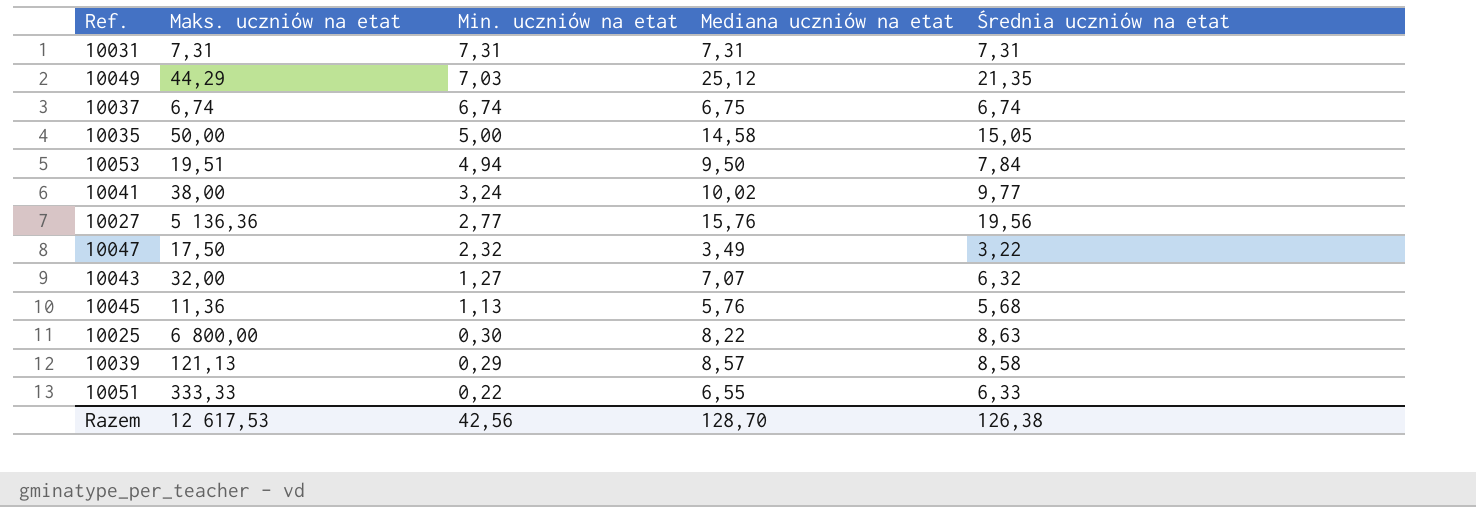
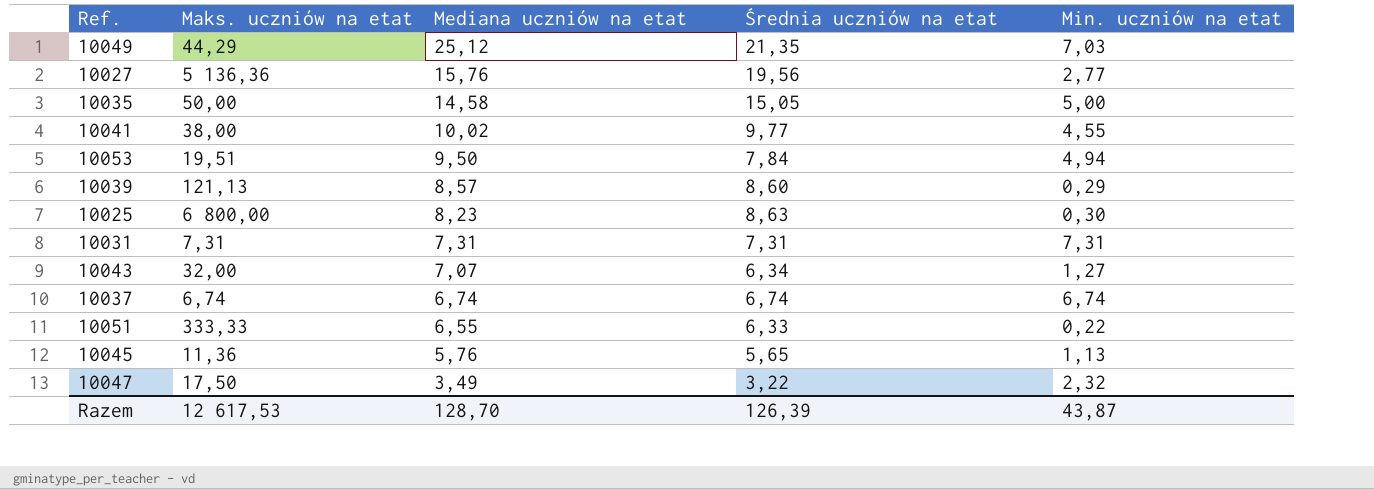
row order: Min. uczniów na etat descending -> Mediana uczniów na etat descending
column Min. uczniów na etat | position: 3 -> 5
10041 | Min. uczniów na etat: 3,24 -> 4,55
10039 | Średnia uczniów na etat: 8,58 -> 8,60
10025 | Mediana uczniów na etat: 8,22 -> 8,23
10043 | Średnia uczniów na etat: 6,32 -> 6,34
10037 | Mediana uczniów na etat: 6,75 -> 6,74
10045 | Średnia uczniów na etat: 5,68 -> 5,65
Razem | Średnia uczniów na etat: 126,38 -> 126,39
Razem | Min. uczniów na etat: 42,56 -> 43,87

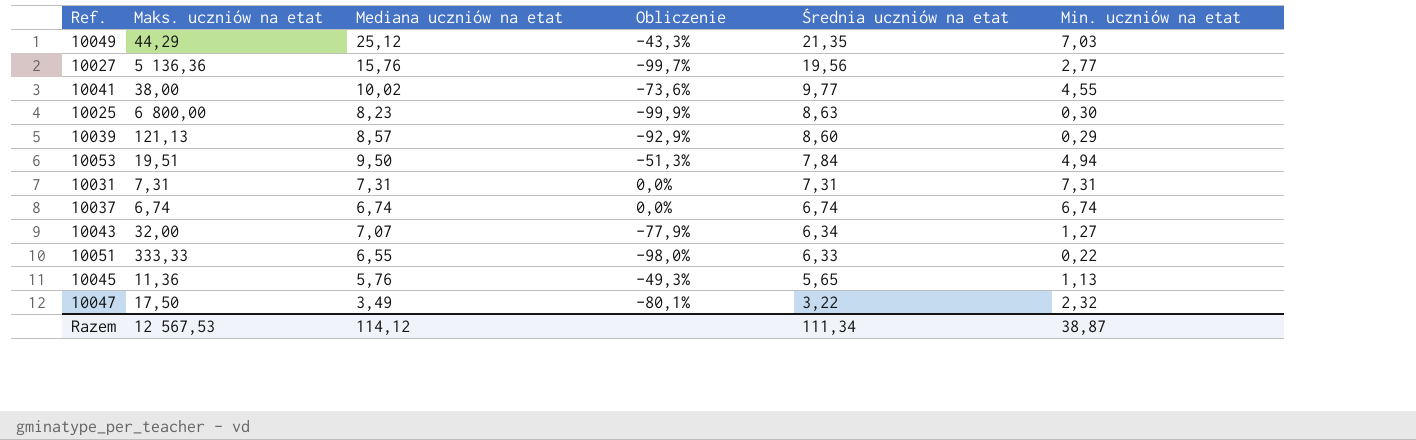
row order: Mediana uczniów na etat descending -> Średnia uczniów na etat descending
column Obliczenie | formula: none -> ([Mediana uczniów na etat] - [Maks. uczniów na etat]) / [Maks. uczniów na etat]
row 10035: 50,00 | 14,58 | 15,05 | 5,00 -> none
Razem | Maks. uczniów na etat: 12 617,53 -> 12 567,53
Razem | Mediana uczniów na etat: 128,70 -> 114,12
Razem | Średnia uczniów na etat: 126,39 -> 111,34
Razem | Min. uczniów na etat: 43,87 -> 38,87

